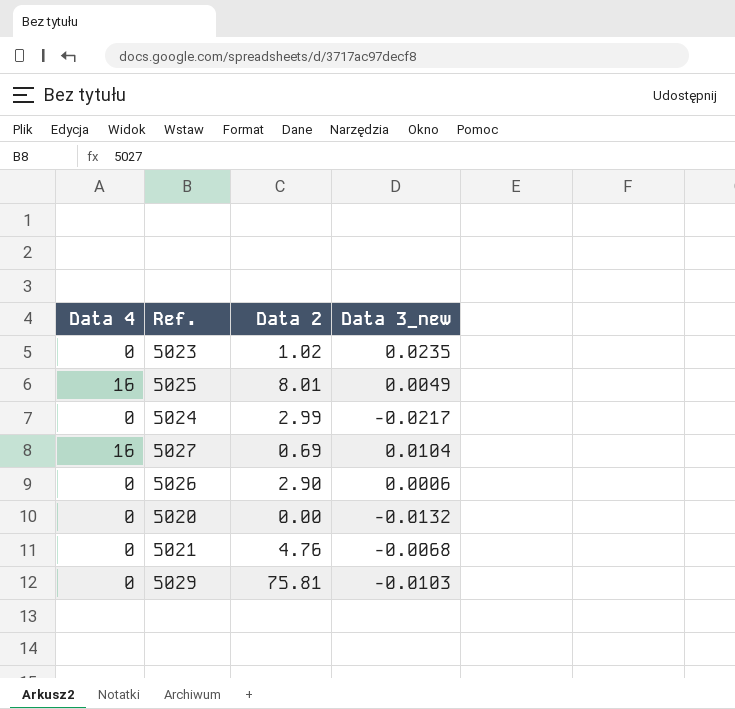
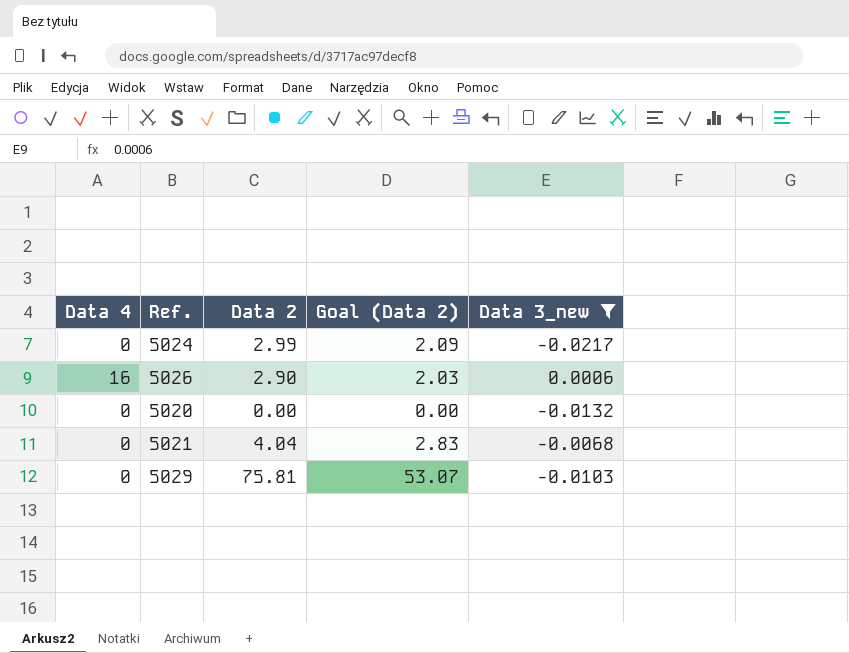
filter: none -> Data 3_new <= 0.0006
column Goal (Data 2) | formula: none -> [Data 2] * 0.7
5026 | Data 4: 0 -> 16
5021 | Data 2: 4.76 -> 4.04

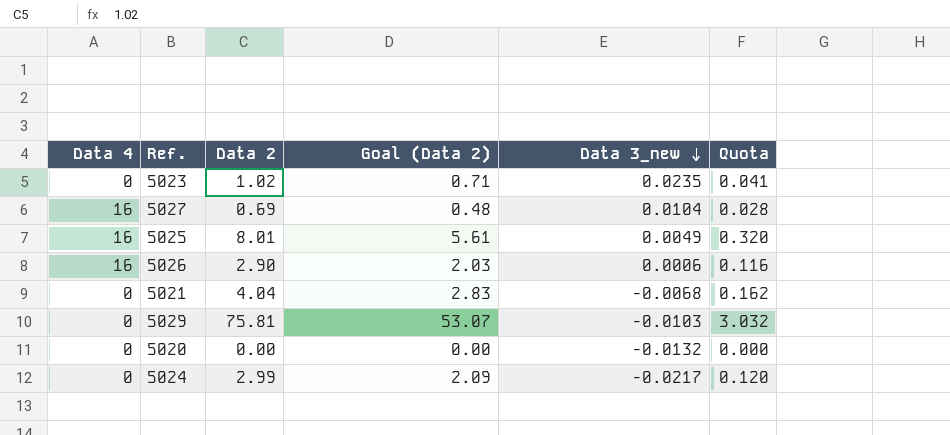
filter: Data 3_new <= 0.0006 -> none
row order: none -> Data 3_new descending
column Quota | formula: none -> [Data 2] * 0.04

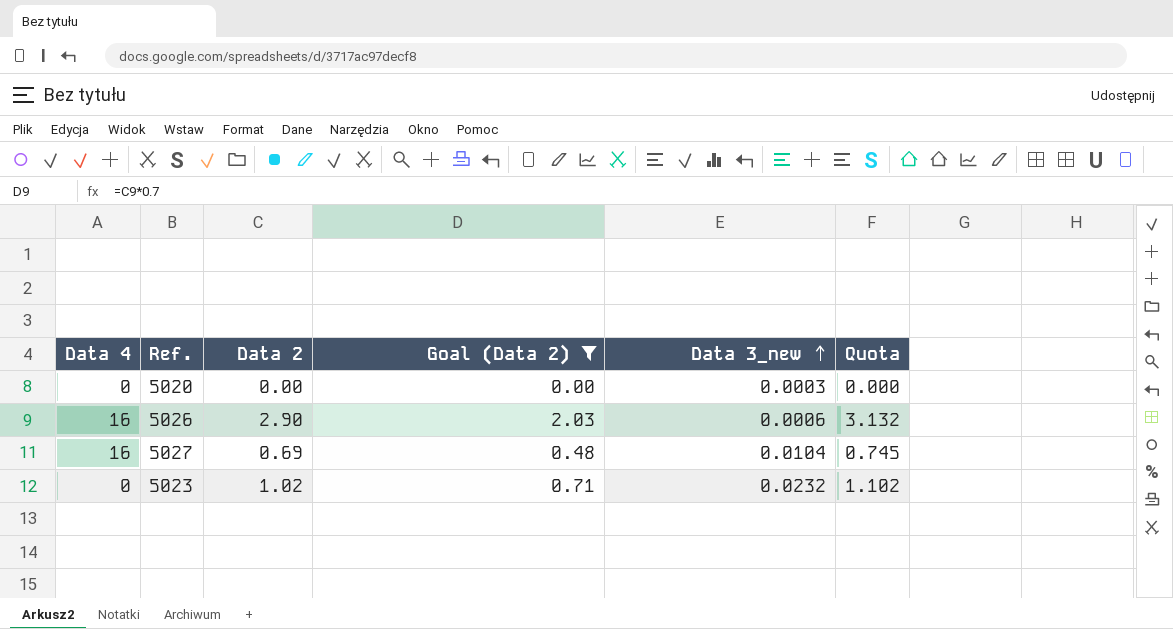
filter: none -> Goal (Data 2) <= 2.03
row order: Data 3_new descending -> Data 3_new ascending
column Quota | formula: [Data 2] * 0.04 -> [Data 2] * 1.08
5020 | Data 3_new: -0.0132 -> 0.0003
5023 | Data 3_new: 0.0235 -> 0.0232

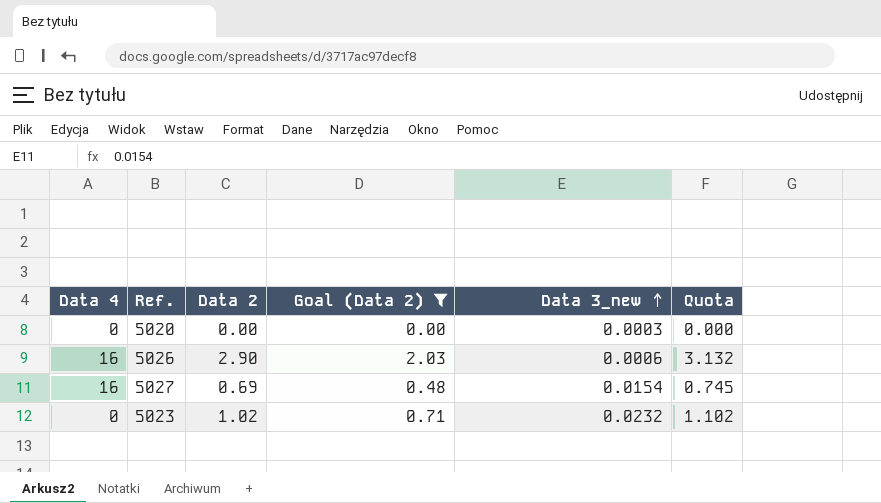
5027 | Data 3_new: 0.0104 -> 0.0154

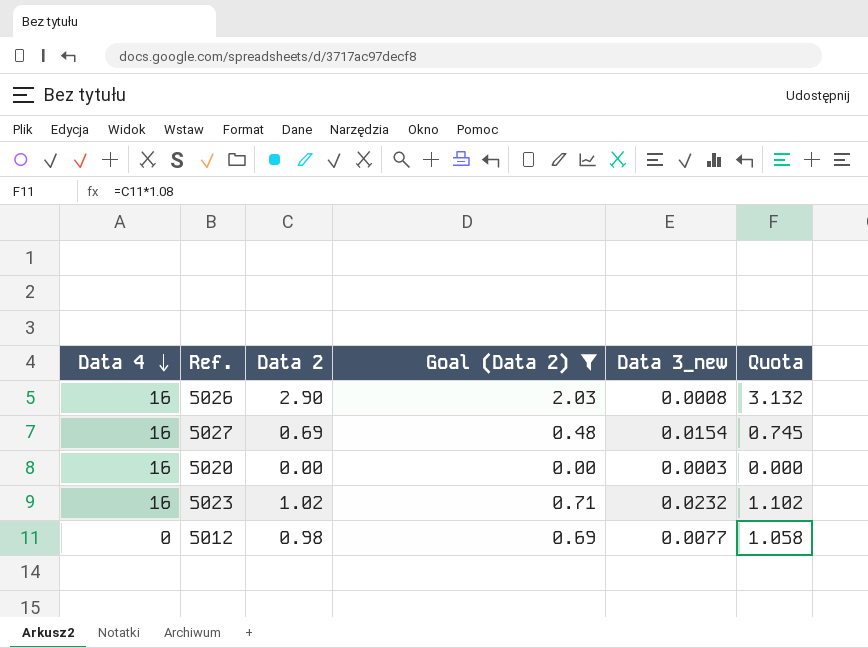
row order: Data 3_new ascending -> Data 4 descending
5026 | Data 3_new: 0.0006 -> 0.0008
5020 | Data 4: 0 -> 16
5023 | Data 4: 0 -> 16
row 5012: none -> 0 | 0.98 | 0.69 | 0.0077 | 1.058

